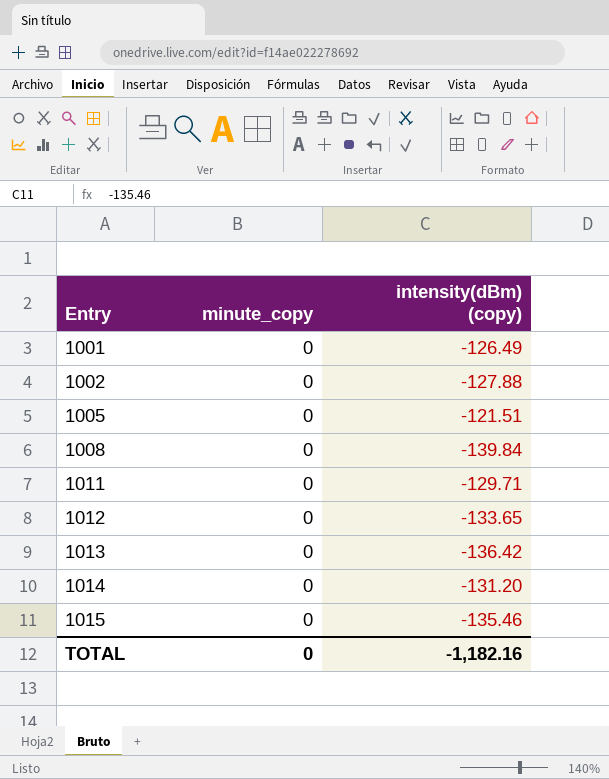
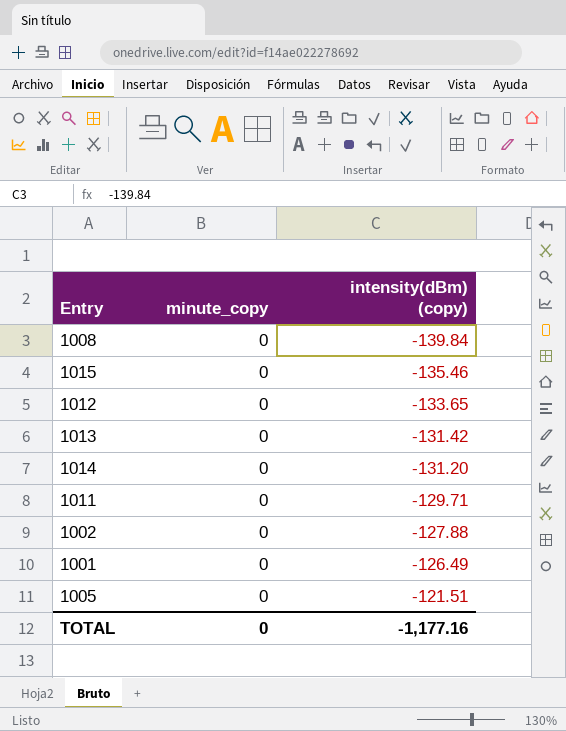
row order: Entry ascending -> intensity(dBm) (copy) ascending
1013 | intensity(dBm) (copy): -136.42 -> -131.42
TOTAL | intensity(dBm) (copy): -1,182.16 -> -1,177.16

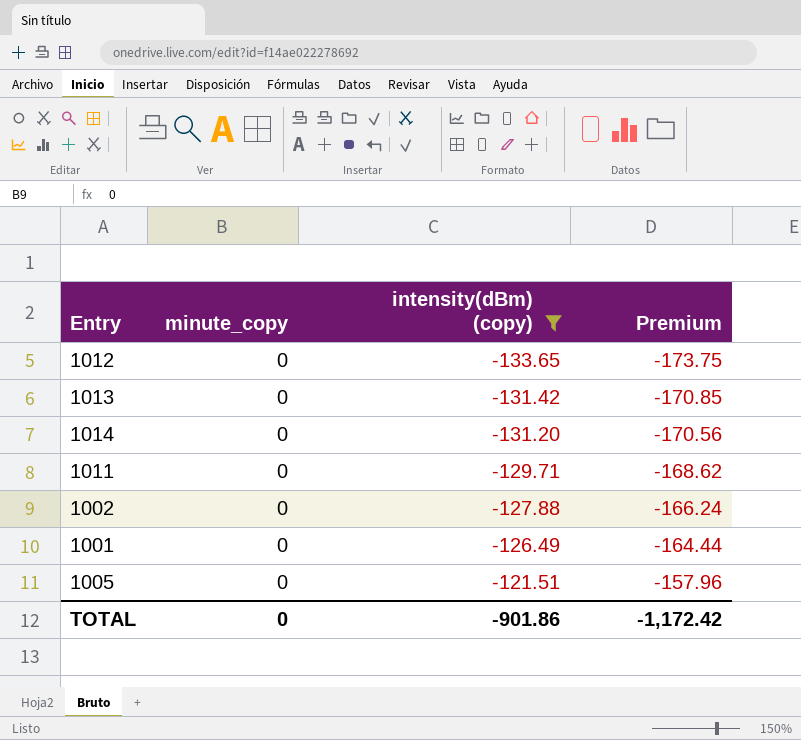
filter: none -> intensity(dBm) (copy) >= -133.65
column Premium | formula: none -> [intensity(dBm) (copy)] * 1.3
TOTAL | intensity(dBm) (copy): -1,177.16 -> -901.86

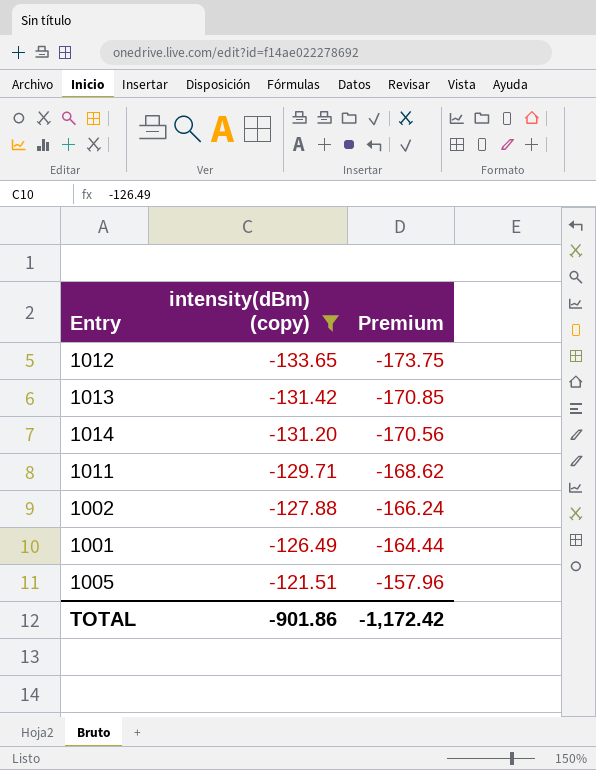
column minute_copy | position: 2 -> none

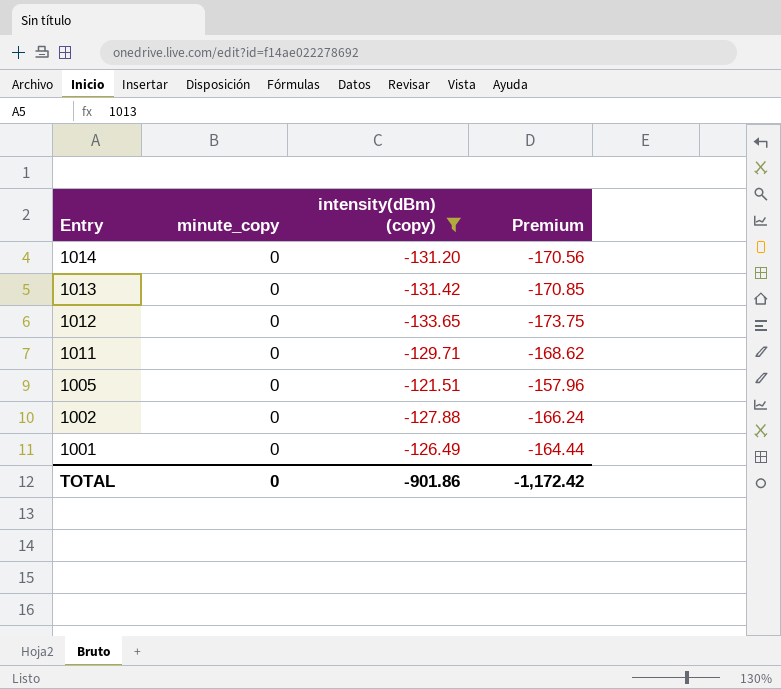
row order: intensity(dBm) (copy) ascending -> Entry descending
column minute_copy | position: none -> 2

